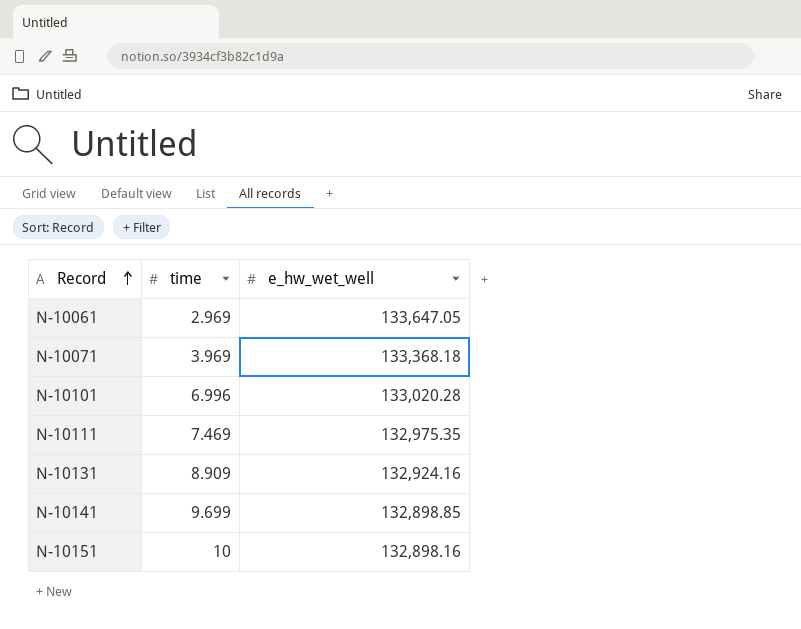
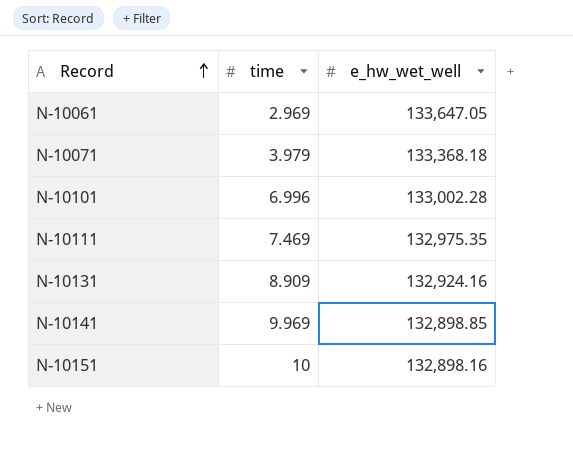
N-10071 | time: 3.969 -> 3.979
N-10101 | e_hw_wet_well: 133,020.28 -> 133,002.28
N-10141 | time: 9.699 -> 9.969

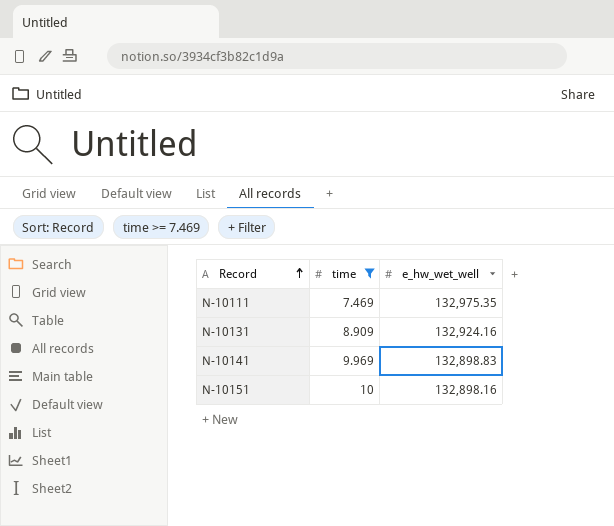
filter: none -> time >= 7.469
N-10141 | e_hw_wet_well: 132,898.85 -> 132,898.83

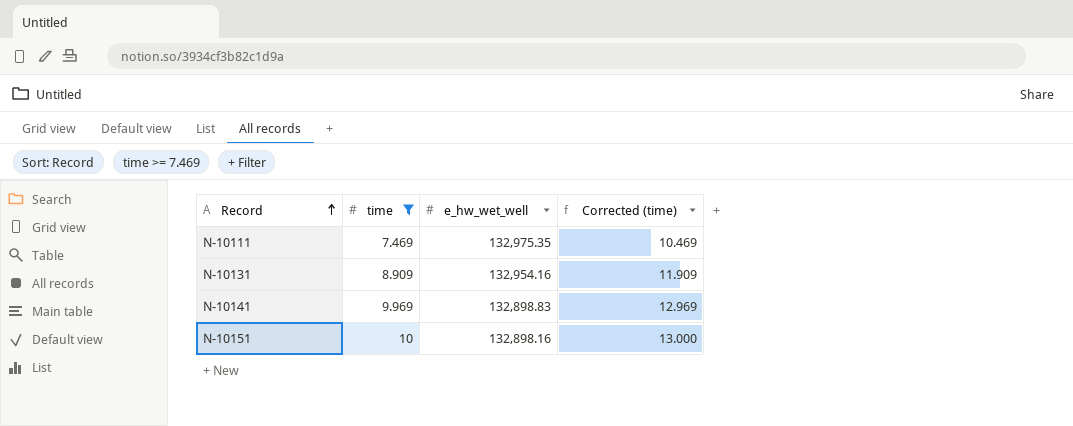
column Corrected (time) | formula: none -> [time] + 3
N-10131 | e_hw_wet_well: 132,924.16 -> 132,954.16

